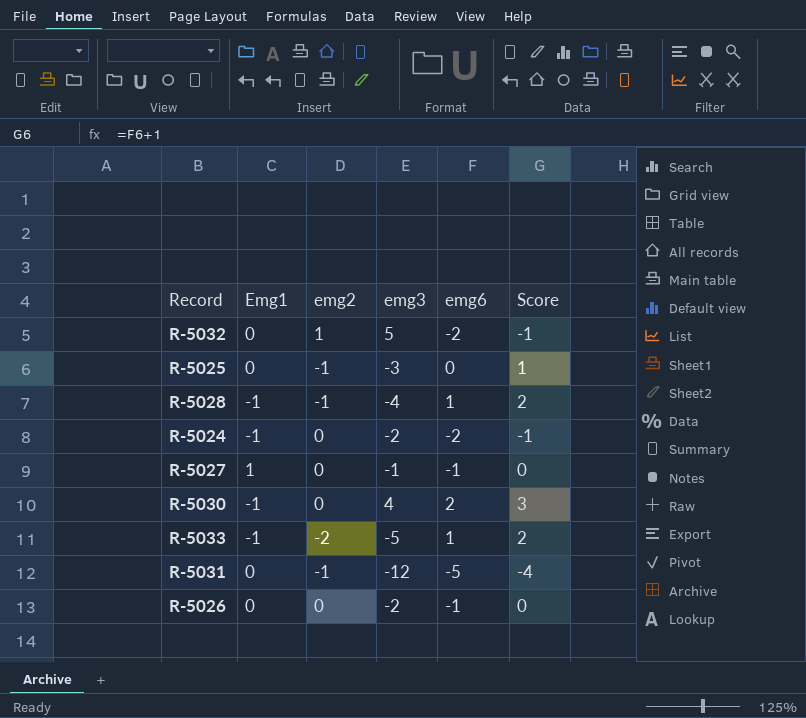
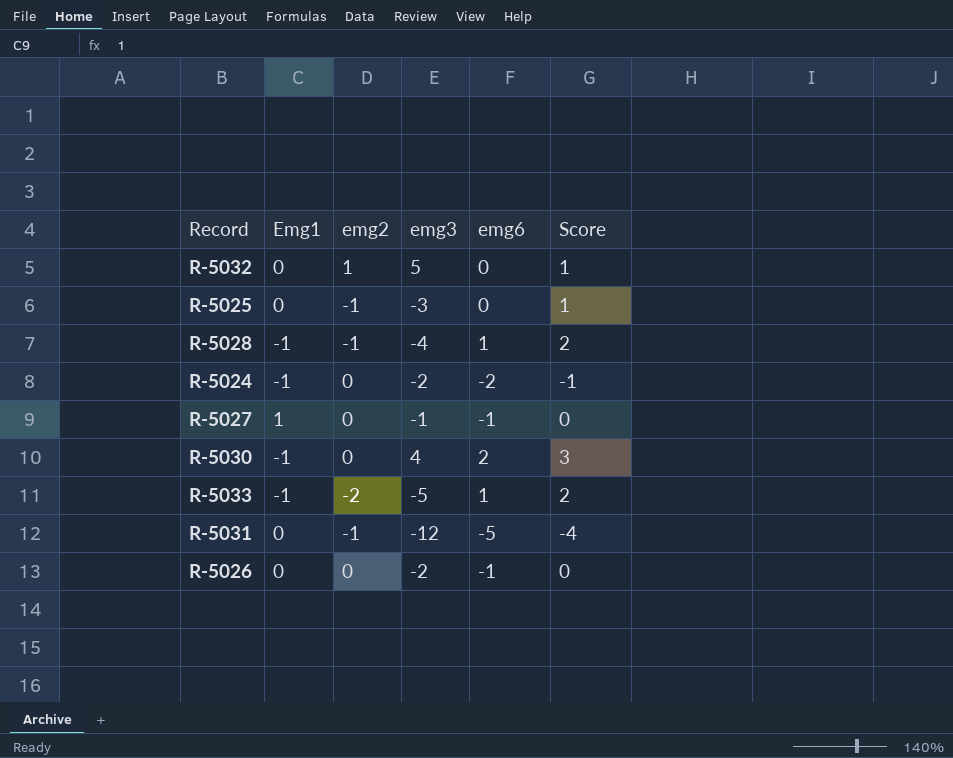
R-5032 | emg6: -2 -> 0
R-5032 | Score: -1 -> 1

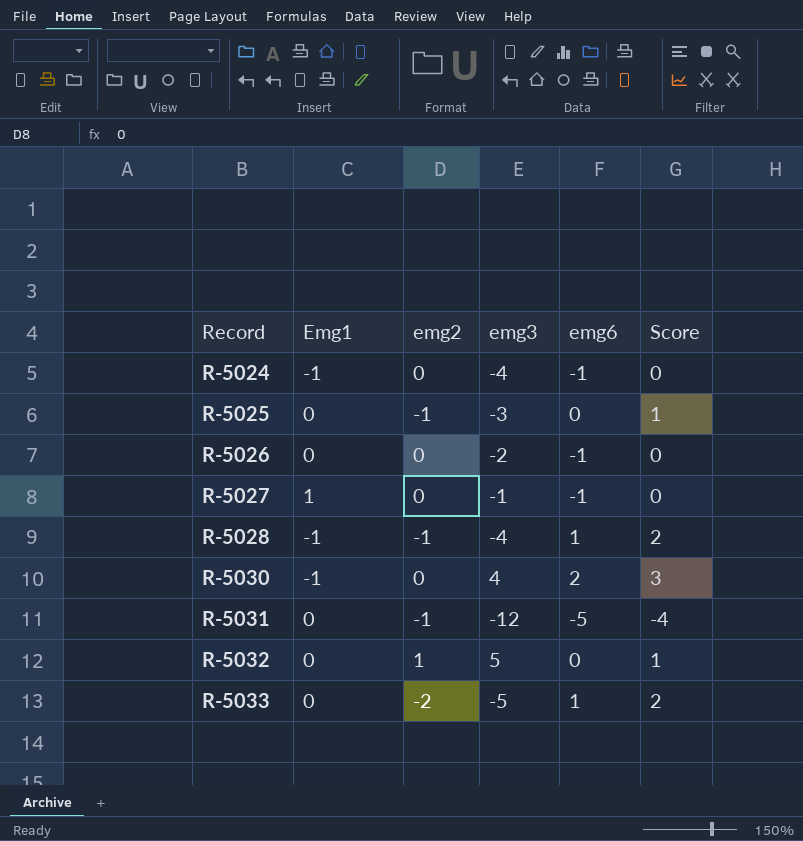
row order: none -> Record ascending
R-5024 | emg3: -2 -> -4
R-5024 | emg6: -2 -> -1
R-5024 | Score: -1 -> 0
R-5033 | Emg1: -1 -> 0

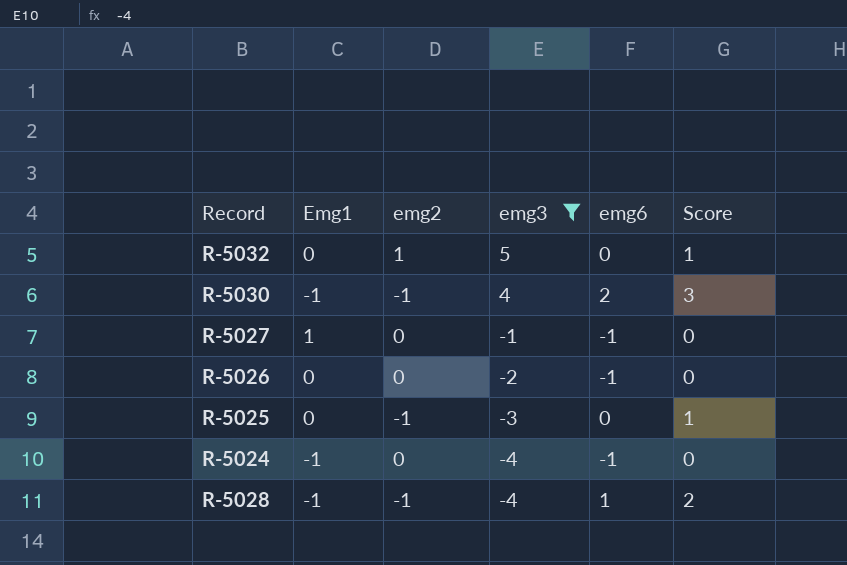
filter: none -> emg3 >= -4
row order: Record ascending -> emg3 descending
R-5030 | emg2: 0 -> -1

